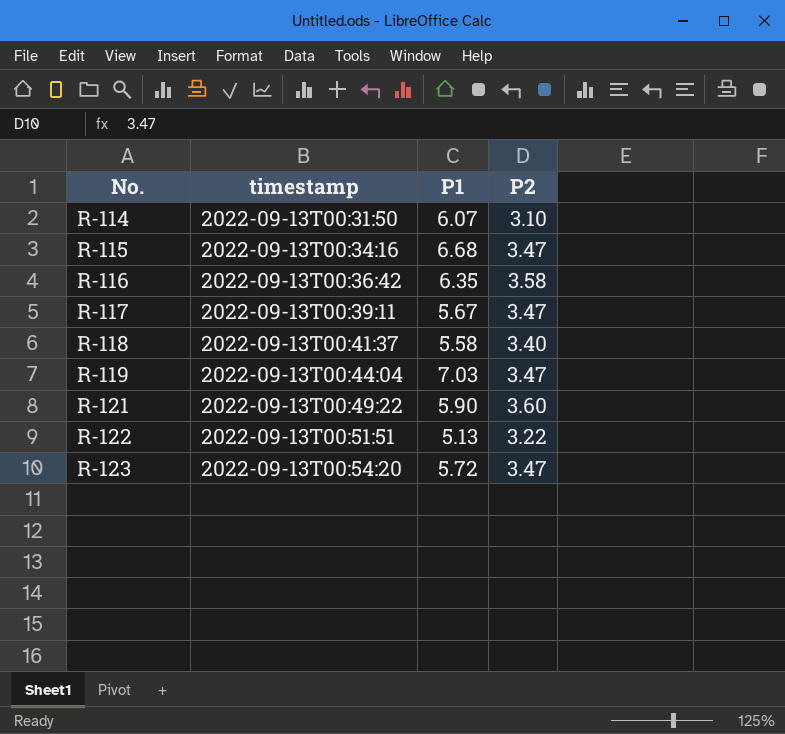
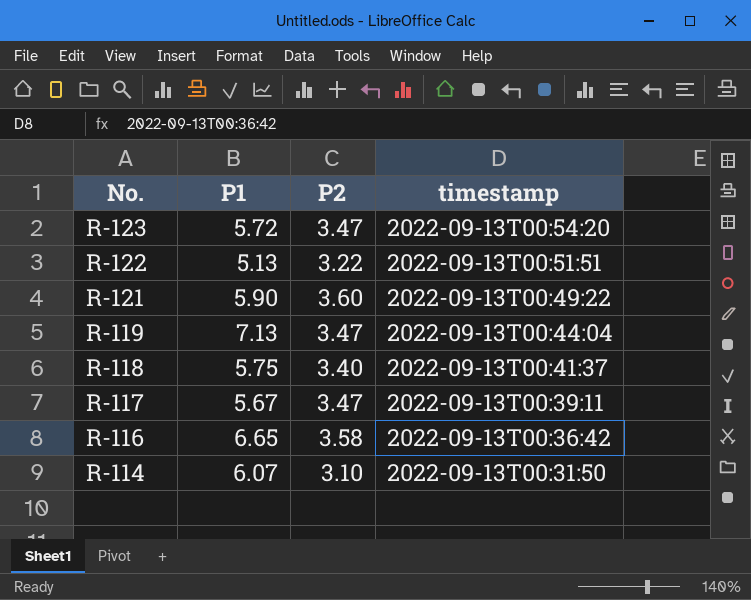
row order: No. ascending -> No. descending
column timestamp | position: 2 -> 4
row R-115: 2022-09-13T00:34:16 | 6.68 | 3.47 -> none
R-119 | P1: 7.03 -> 7.13
R-118 | P1: 5.58 -> 5.75
R-116 | P1: 6.35 -> 6.65

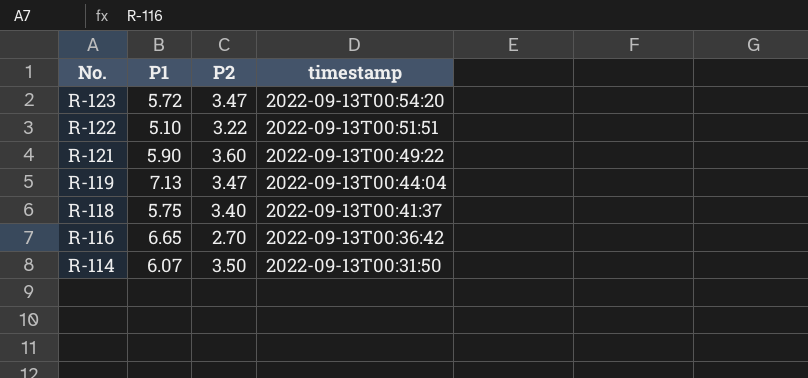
row R-117: 5.67 | 3.47 | 2022-09-13T00:39:11 -> none
R-122 | P1: 5.13 -> 5.10
R-116 | P2: 3.58 -> 2.70
R-114 | P2: 3.10 -> 3.50

